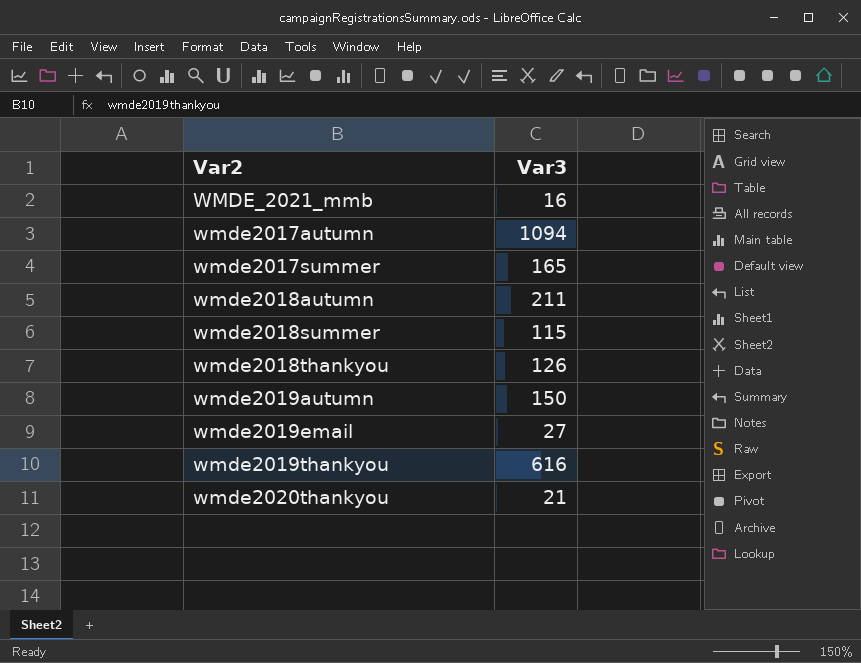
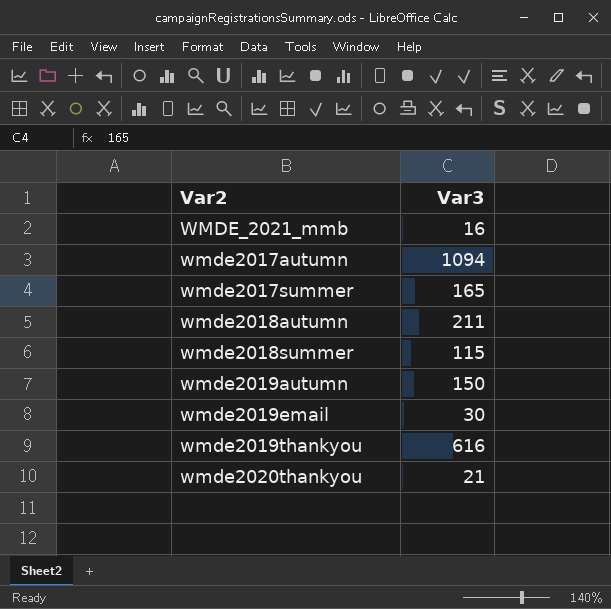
row wmde2018thankyou: 126 -> none
wmde2019email | Var3: 27 -> 30

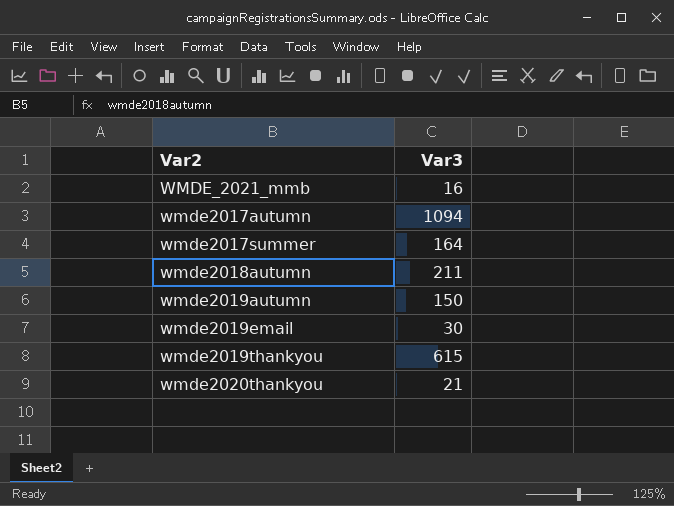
row wmde2018summer: 115 -> none
wmde2017summer | Var3: 165 -> 164
wmde2019thankyou | Var3: 616 -> 615

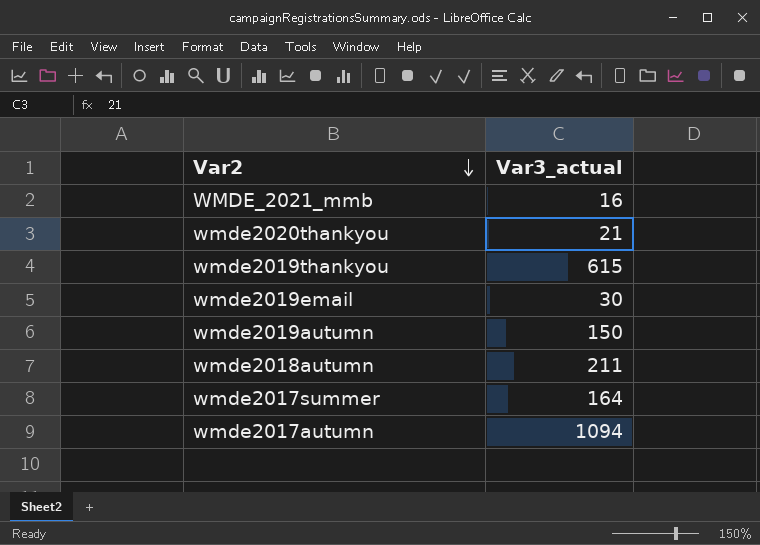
row order: none -> Var2 descending
column name: Var3 -> Var3_actual

